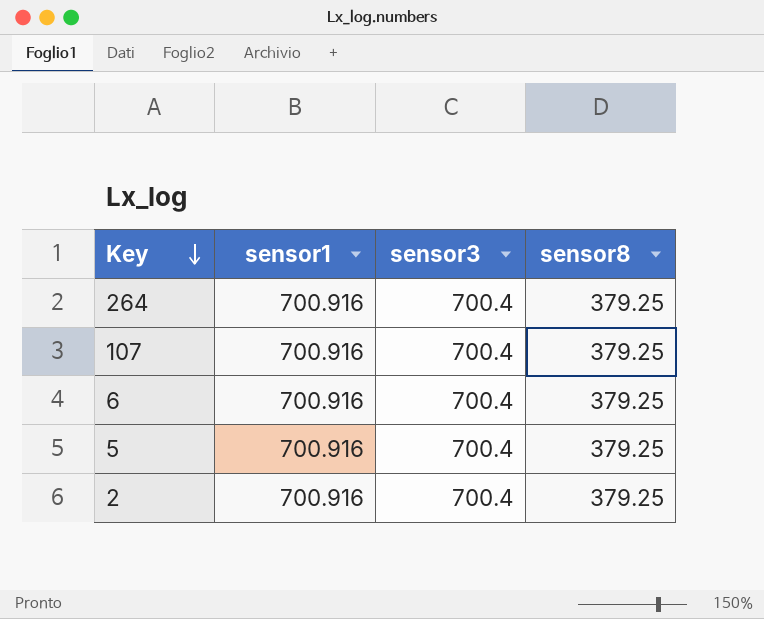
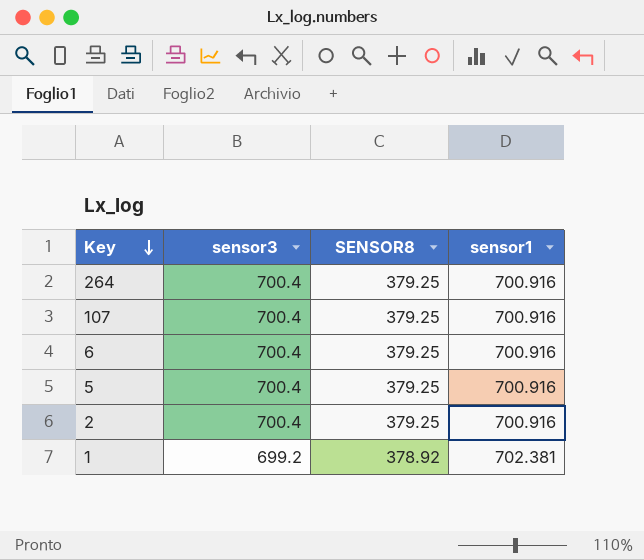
column name: sensor8 -> SENSOR8
column sensor1 | position: 2 -> 4
row 1: none -> 699.2 | 378.92 | 702.381

